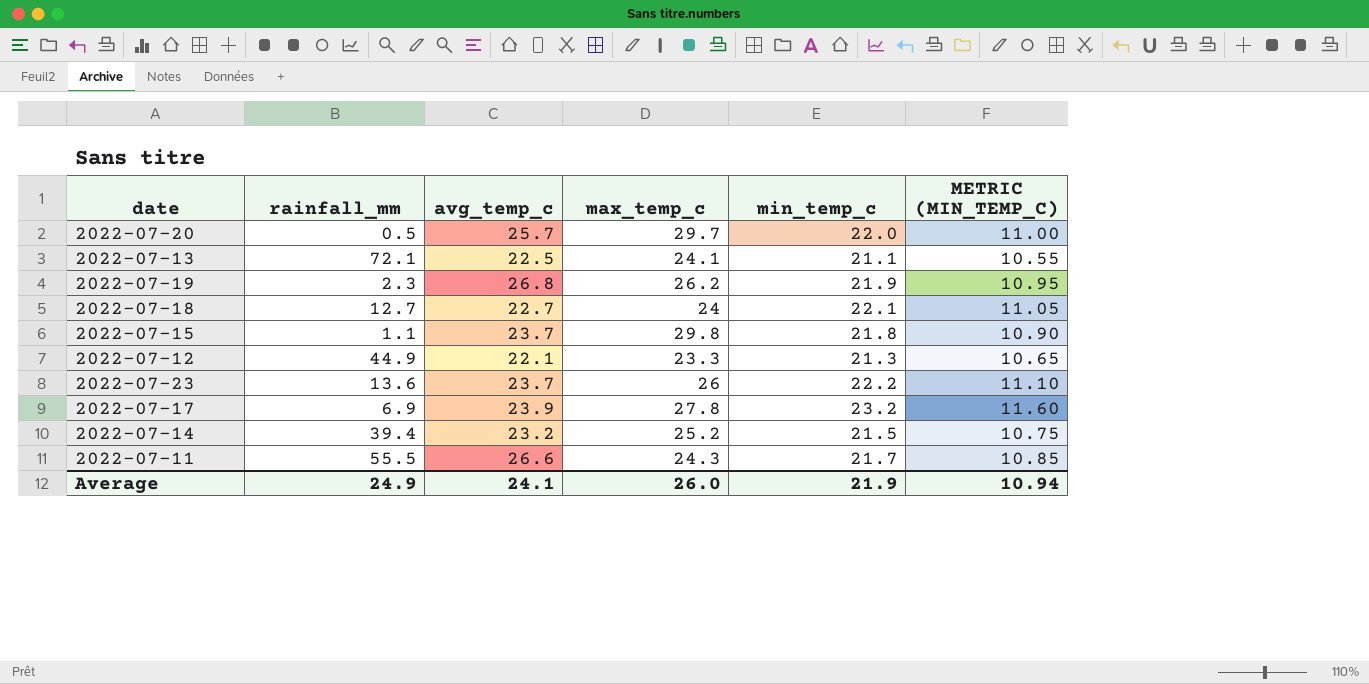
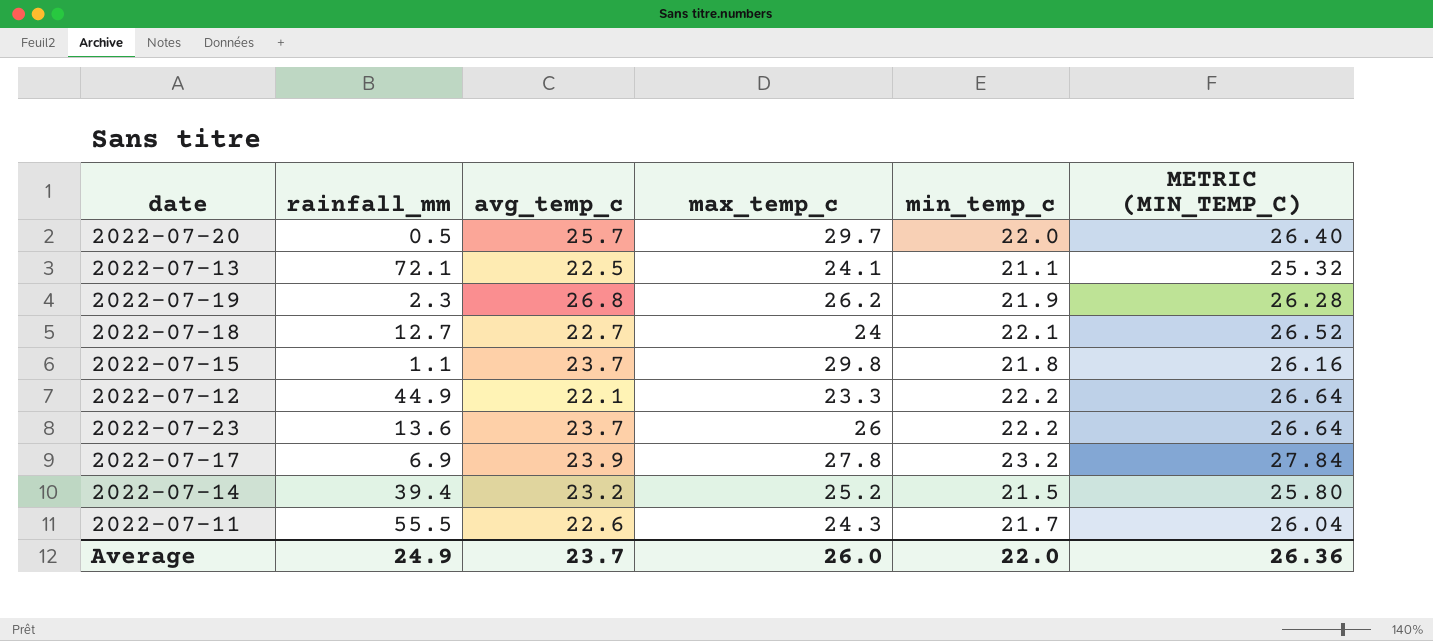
column METRIC (MIN_TEMP_C) | formula: [min_temp_c] * 0.5 -> [min_temp_c] * 1.2
2022-07-12 | min_temp_c: 21.3 -> 22.2
2022-07-11 | avg_temp_c: 26.6 -> 22.6
Average | avg_temp_c: 24.1 -> 23.7
Average | min_temp_c: 21.9 -> 22.0
Average | METRIC (MIN_TEMP_C): 10.94 -> 26.36

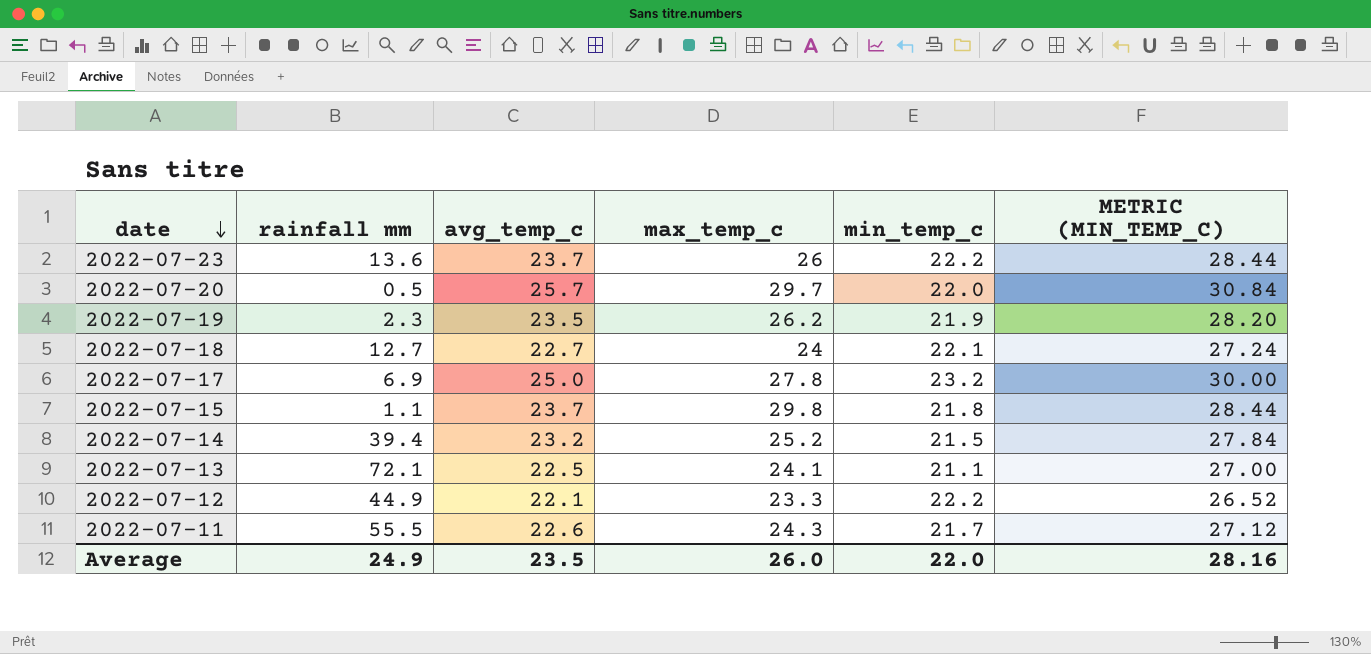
row order: none -> date descending
column name: rainfall_mm -> rainfall mm
column METRIC (MIN_TEMP_C) | formula: [min_temp_c] * 1.2 -> [avg_temp_c] * 1.2
2022-07-19 | avg_temp_c: 26.8 -> 23.5
2022-07-17 | avg_temp_c: 23.9 -> 25.0
Average | avg_temp_c: 23.7 -> 23.5
Average | METRIC (MIN_TEMP_C): 26.36 -> 28.16

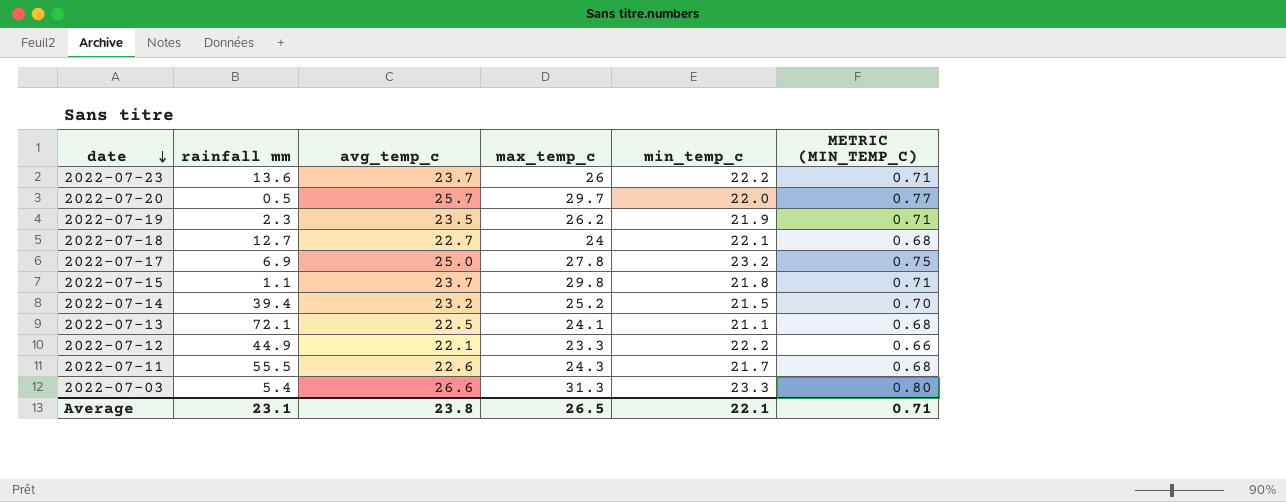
column METRIC (MIN_TEMP_C) | formula: [avg_temp_c] * 1.2 -> [avg_temp_c] * 0.03
row 2022-07-03: none -> 5.4 | 26.6 | 31.3 | 23.3 | 0.80
Average | rainfall mm: 24.9 -> 23.1
Average | avg_temp_c: 23.5 -> 23.8
Average | max_temp_c: 26.0 -> 26.5
Average | min_temp_c: 22.0 -> 22.1
Average | METRIC (MIN_TEMP_C): 28.16 -> 0.71

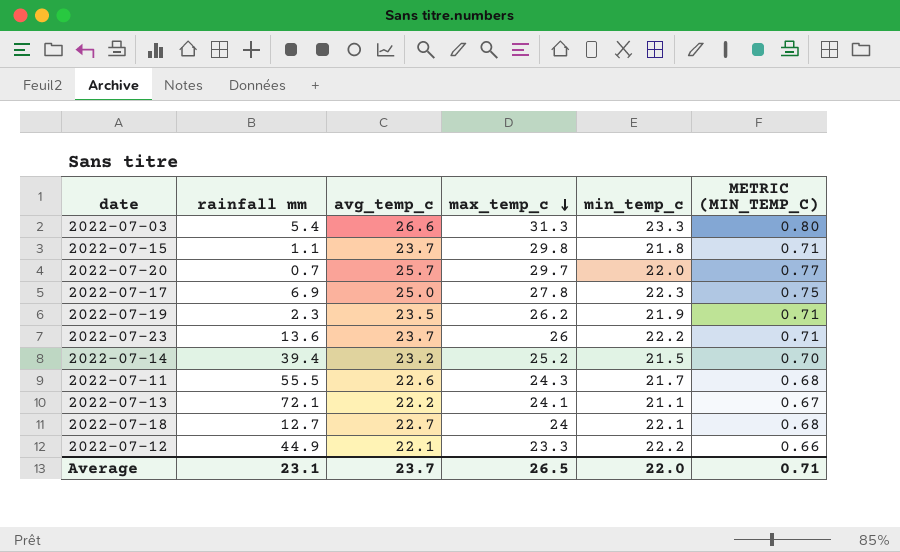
row order: date descending -> max_temp_c descending
2022-07-20 | rainfall mm: 0.5 -> 0.7
2022-07-17 | min_temp_c: 23.2 -> 22.3
2022-07-13 | avg_temp_c: 22.5 -> 22.2
2022-07-13 | METRIC (MIN_TEMP_C): 0.68 -> 0.67
Average | avg_temp_c: 23.8 -> 23.7
Average | min_temp_c: 22.1 -> 22.0

